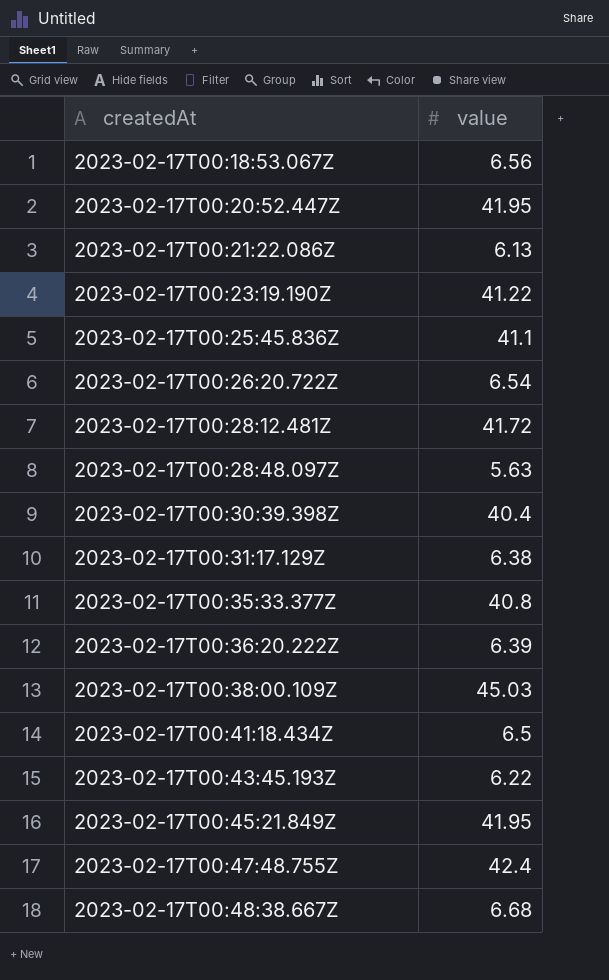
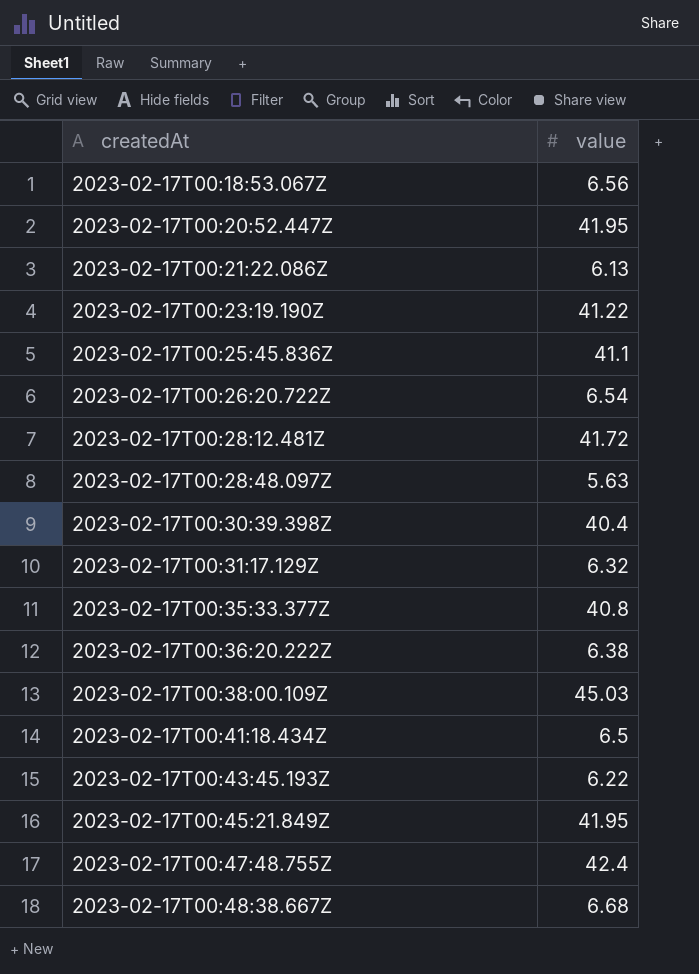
2023-02-17T00:31:17.129Z | value: 6.38 -> 6.32
2023-02-17T00:36:20.222Z | value: 6.39 -> 6.38

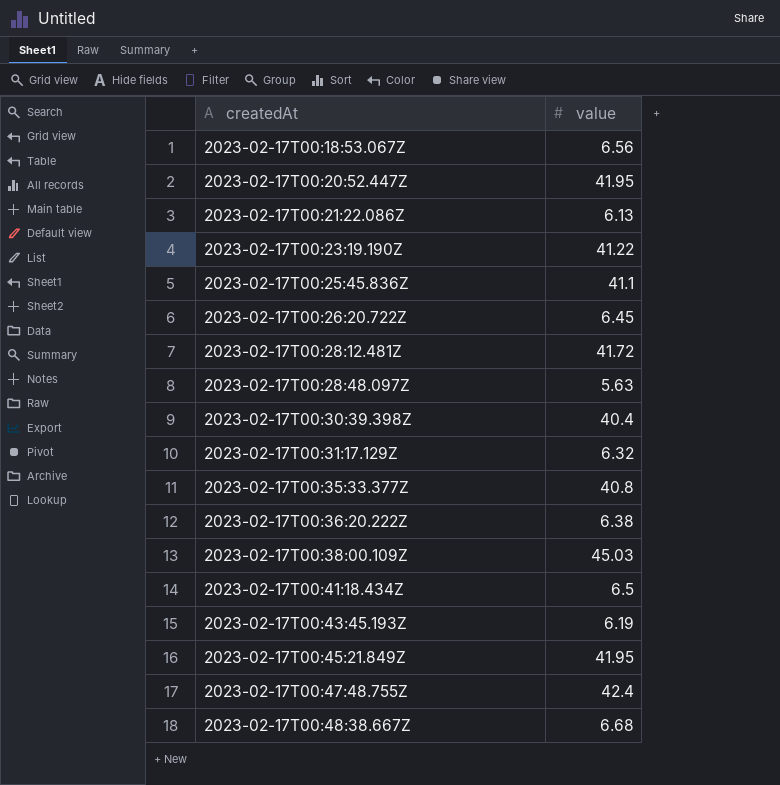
2023-02-17T00:26:20.722Z | value: 6.54 -> 6.45
2023-02-17T00:43:45.193Z | value: 6.22 -> 6.19

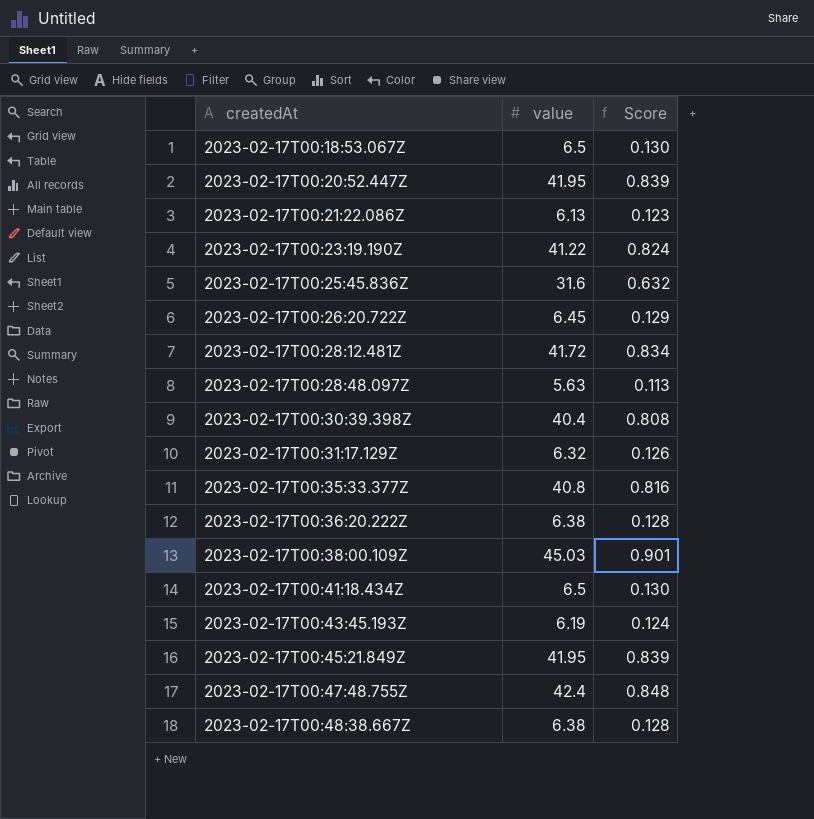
column Score | formula: none -> [value] * 0.02
2023-02-17T00:18:53.067Z | value: 6.56 -> 6.5
2023-02-17T00:25:45.836Z | value: 41.1 -> 31.6
2023-02-17T00:48:38.667Z | value: 6.68 -> 6.38

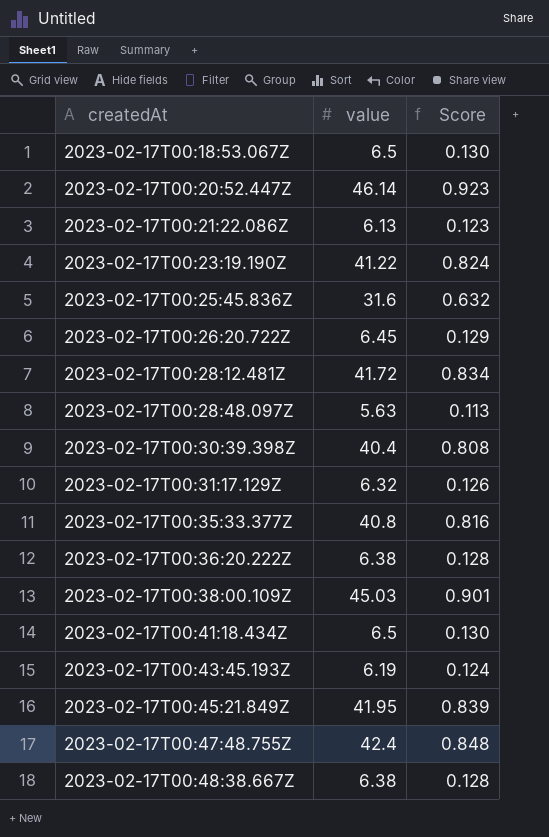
2023-02-17T00:20:52.447Z | value: 41.95 -> 46.14
2023-02-17T00:20:52.447Z | Score: 0.839 -> 0.923

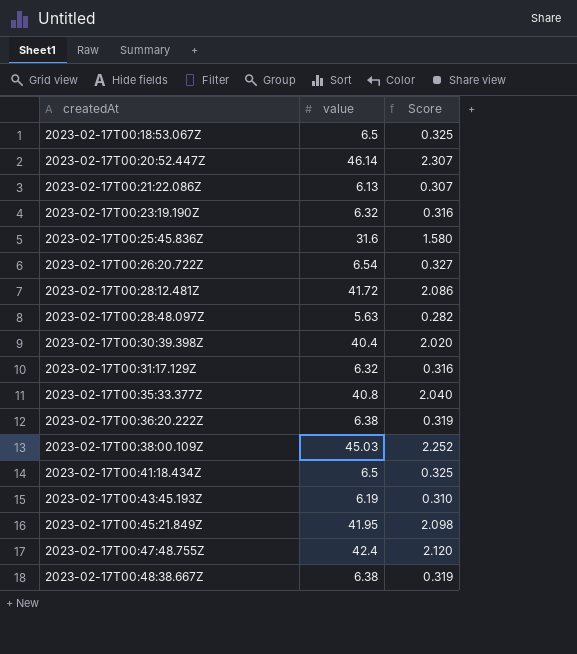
column Score | formula: [value] * 0.02 -> [value] * 0.05
2023-02-17T00:23:19.190Z | value: 41.22 -> 6.32
2023-02-17T00:26:20.722Z | value: 6.45 -> 6.54

